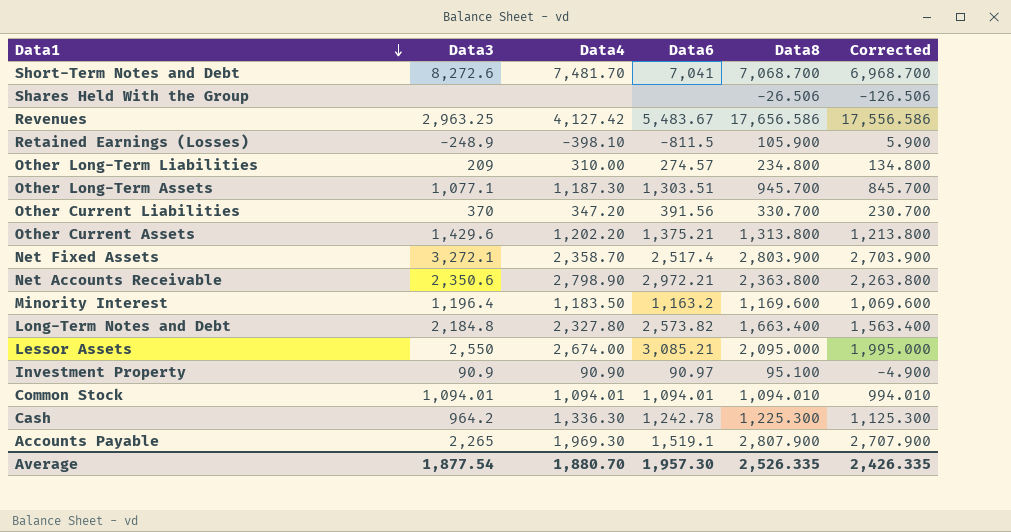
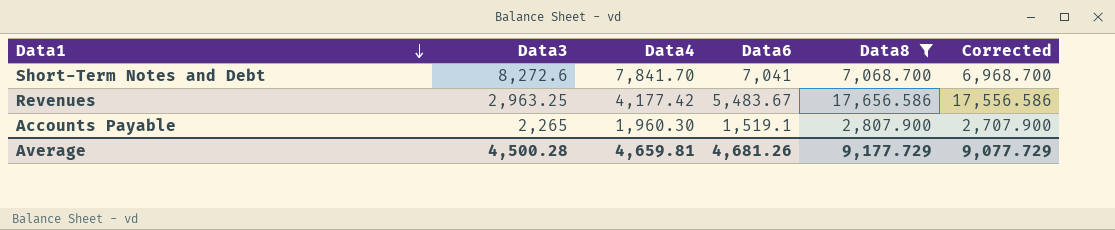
filter: none -> Data8 >= 2,807.900
Short-Term Notes and Debt | Data4: 7,481.70 -> 7,841.70
Revenues | Data4: 4,127.42 -> 4,177.42
Accounts Payable | Data4: 1,969.30 -> 1,960.30
Average | Data3: 1,877.54 -> 4,500.28
Average | Data4: 1,880.70 -> 4,659.81
Average | Data6: 1,957.30 -> 4,681.26
Average | Data8: 2,526.335 -> 9,177.729
Average | Corrected: 2,426.335 -> 9,077.729

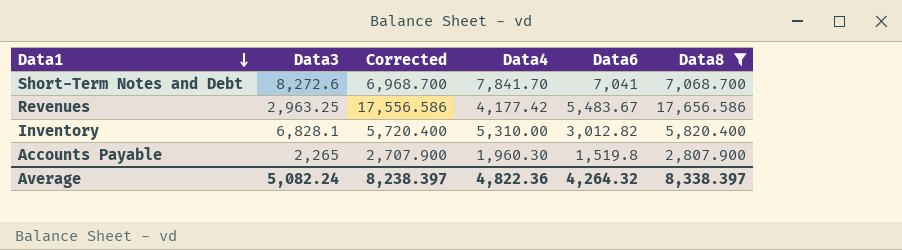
column Corrected | position: 6 -> 3
row Inventory: none -> 6,828.1 | 5,720.400 | 5,310.00 | 3,012.82 | 5,820.400
Accounts Payable | Data6: 1,519.1 -> 1,519.8
Average | Data3: 4,500.28 -> 5,082.24
Average | Corrected: 9,077.729 -> 8,238.397
Average | Data4: 4,659.81 -> 4,822.36
Average | Data6: 4,681.26 -> 4,264.32
Average | Data8: 9,177.729 -> 8,338.397

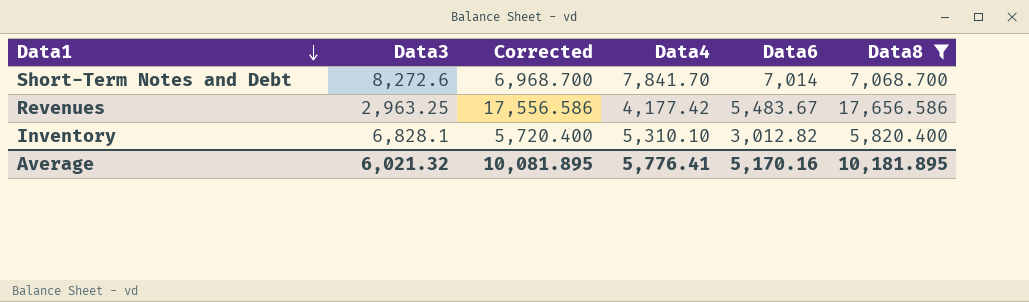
row Accounts Payable: 2,265 | 2,707.900 | 1,960.30 | 1,519.8 | 2,807.900 -> none
Short-Term Notes and Debt | Data6: 7,041 -> 7,014
Inventory | Data4: 5,310.00 -> 5,310.10
Average | Data3: 5,082.24 -> 6,021.32
Average | Corrected: 8,238.397 -> 10,081.895
Average | Data4: 4,822.36 -> 5,776.41
Average | Data6: 4,264.32 -> 5,170.16
Average | Data8: 8,338.397 -> 10,181.895

